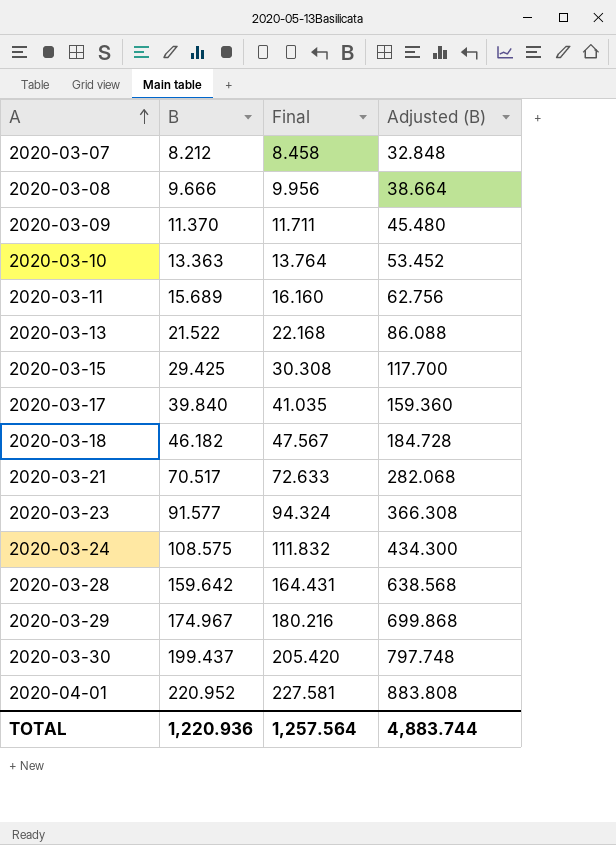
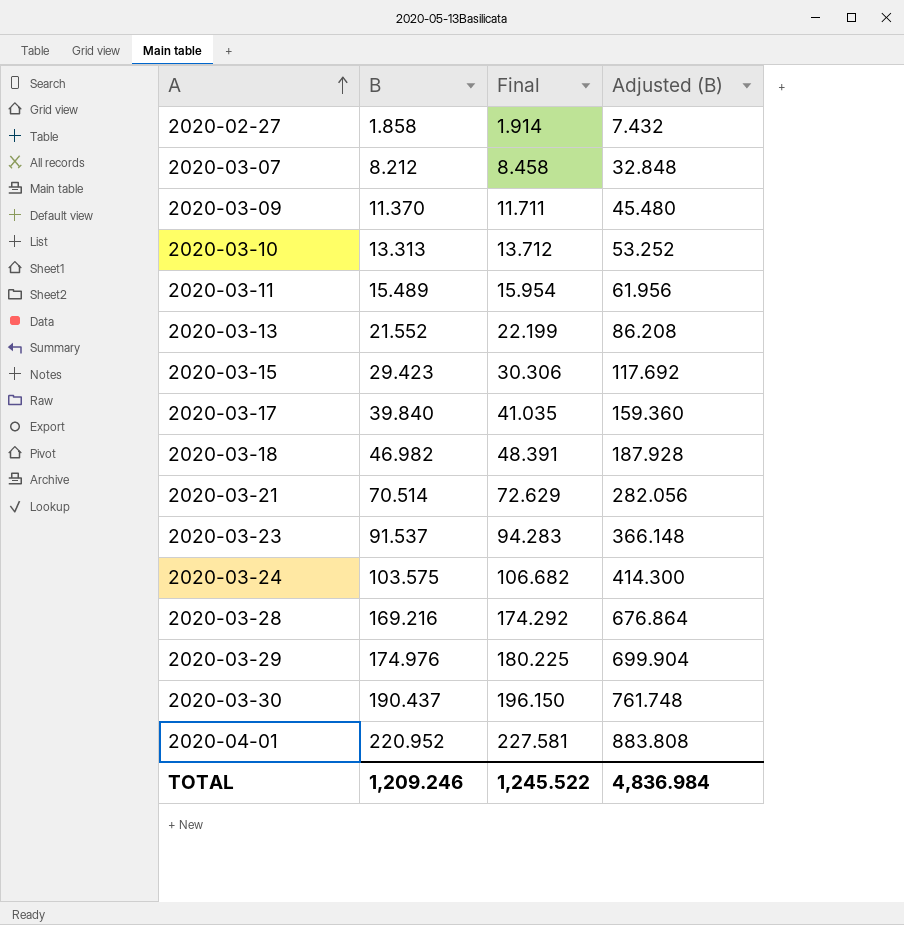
row 2020-03-08: 9.666 | 9.956 | 38.664 -> none
row 2020-02-27: none -> 1.858 | 1.914 | 7.432
2020-03-10 | B: 13.363 -> 13.313
2020-03-10 | Final: 13.764 -> 13.712
2020-03-10 | Adjusted (B): 53.452 -> 53.252
2020-03-11 | B: 15.689 -> 15.489
2020-03-11 | Final: 16.160 -> 15.954
2020-03-11 | Adjusted (B): 62.756 -> 61.956
2020-03-13 | B: 21.522 -> 21.552
2020-03-13 | Final: 22.168 -> 22.199
2020-03-13 | Adjusted (B): 86.088 -> 86.208
2020-03-15 | B: 29.425 -> 29.423
2020-03-15 | Final: 30.308 -> 30.306
2020-03-15 | Adjusted (B): 117.700 -> 117.692
2020-03-18 | B: 46.182 -> 46.982
2020-03-18 | Final: 47.567 -> 48.391
2020-03-18 | Adjusted (B): 184.728 -> 187.928
2020-03-21 | B: 70.517 -> 70.514
2020-03-21 | Final: 72.633 -> 72.629
2020-03-21 | Adjusted (B): 282.068 -> 282.056
2020-03-23 | B: 91.577 -> 91.537
2020-03-23 | Final: 94.324 -> 94.283
2020-03-23 | Adjusted (B): 366.308 -> 366.148
2020-03-24 | B: 108.575 -> 103.575
2020-03-24 | Final: 111.832 -> 106.682
2020-03-24 | Adjusted (B): 434.300 -> 414.300
2020-03-28 | B: 159.642 -> 169.216
2020-03-28 | Final: 164.431 -> 174.292
2020-03-28 | Adjusted (B): 638.568 -> 676.864
2020-03-29 | B: 174.967 -> 174.976
2020-03-29 | Final: 180.216 -> 180.225
2020-03-29 | Adjusted (B): 699.868 -> 699.904
2020-03-30 | B: 199.437 -> 190.437
2020-03-30 | Final: 205.420 -> 196.150
2020-03-30 | Adjusted (B): 797.748 -> 761.748
TOTAL | B: 1,220.936 -> 1,209.246
TOTAL | Final: 1,257.564 -> 1,245.522
TOTAL | Adjusted (B): 4,883.744 -> 4,836.984

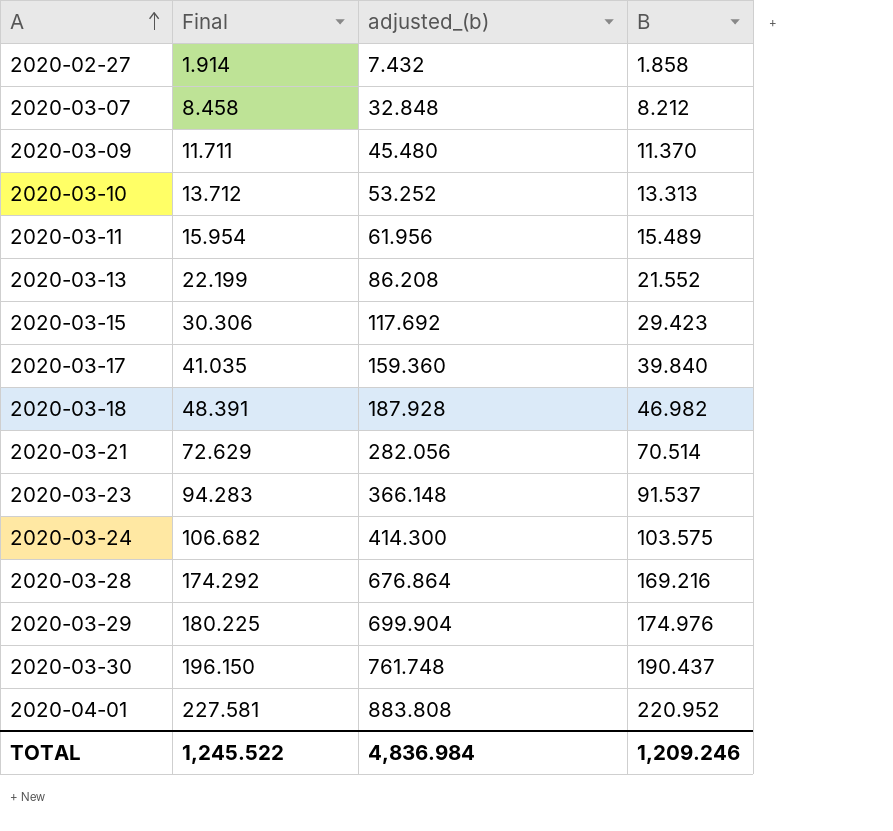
column name: Adjusted (B) -> adjusted_(b)
column B | position: 2 -> 4

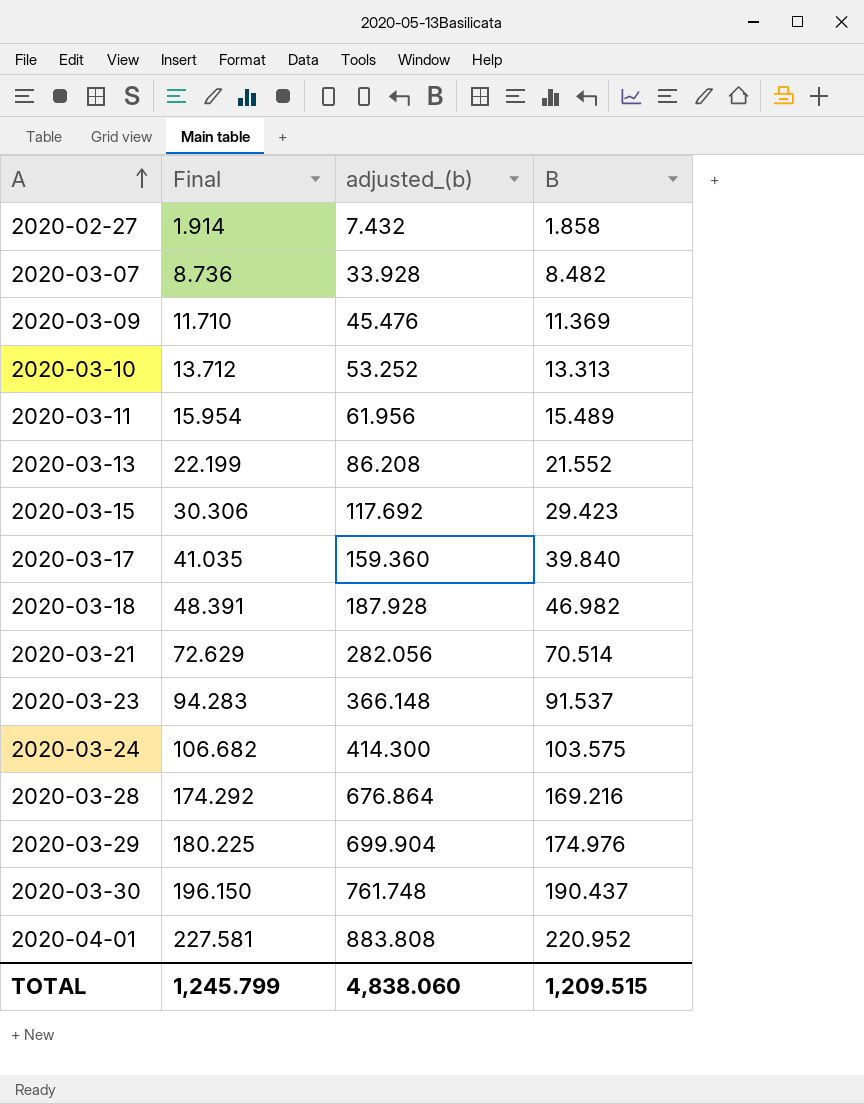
2020-03-07 | Final: 8.458 -> 8.736
2020-03-07 | adjusted_(b): 32.848 -> 33.928
2020-03-07 | B: 8.212 -> 8.482
2020-03-09 | Final: 11.711 -> 11.710
2020-03-09 | adjusted_(b): 45.480 -> 45.476
2020-03-09 | B: 11.370 -> 11.369
TOTAL | Final: 1,245.522 -> 1,245.799
TOTAL | adjusted_(b): 4,836.984 -> 4,838.060
TOTAL | B: 1,209.246 -> 1,209.515

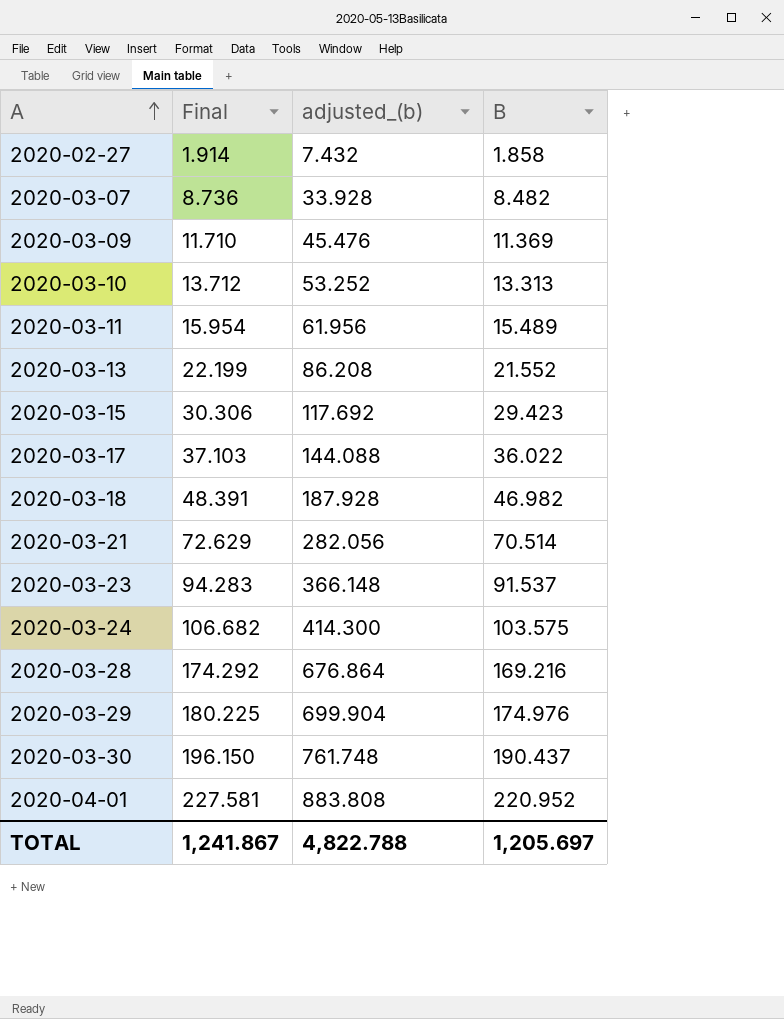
2020-03-17 | Final: 41.035 -> 37.103
2020-03-17 | adjusted_(b): 159.360 -> 144.088
2020-03-17 | B: 39.840 -> 36.022
TOTAL | Final: 1,245.799 -> 1,241.867
TOTAL | adjusted_(b): 4,838.060 -> 4,822.788
TOTAL | B: 1,209.515 -> 1,205.697

